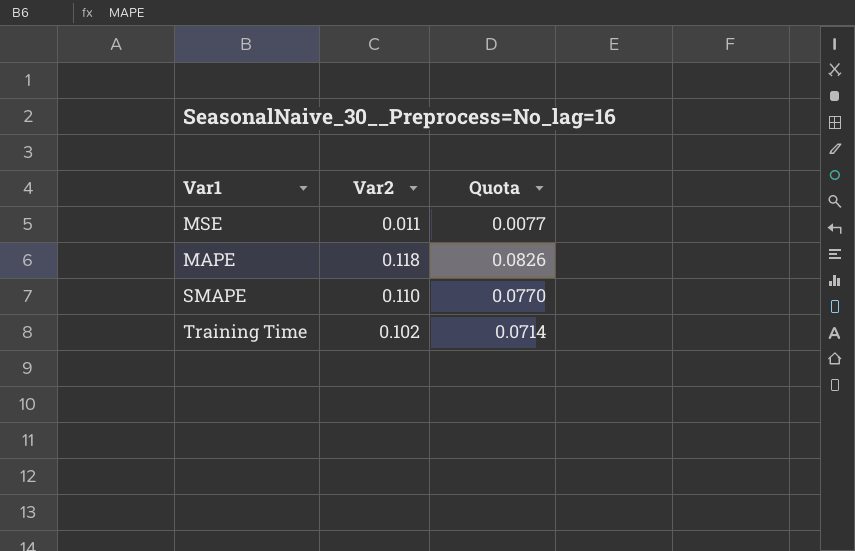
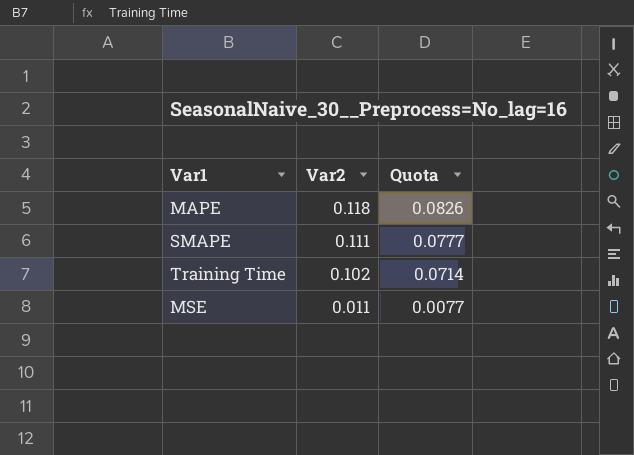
row order: none -> Var2 descending
SMAPE | Var2: 0.110 -> 0.111
SMAPE | Quota: 0.0770 -> 0.0777

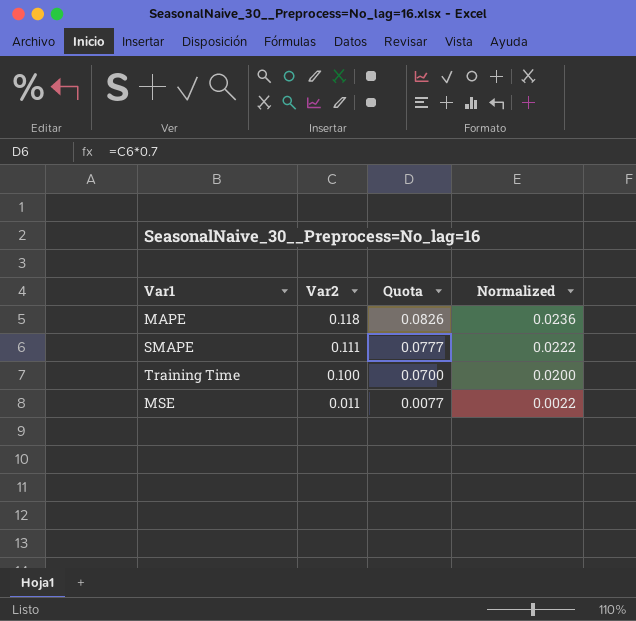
column Normalized | formula: none -> [Var2] * 0.2
Training Time | Var2: 0.102 -> 0.100
Training Time | Quota: 0.0714 -> 0.0700

